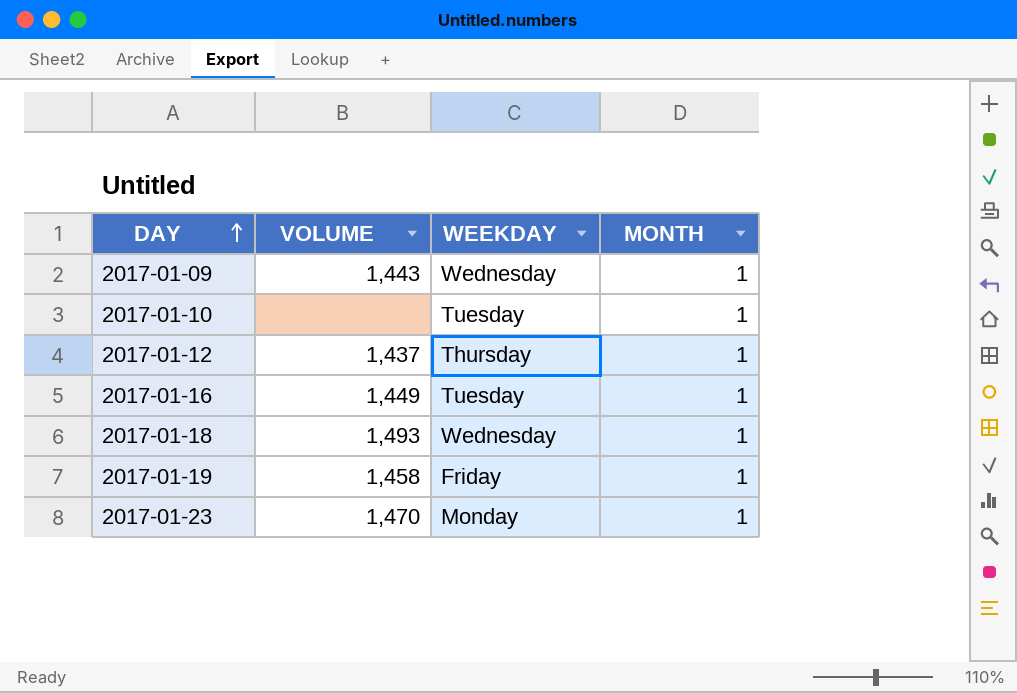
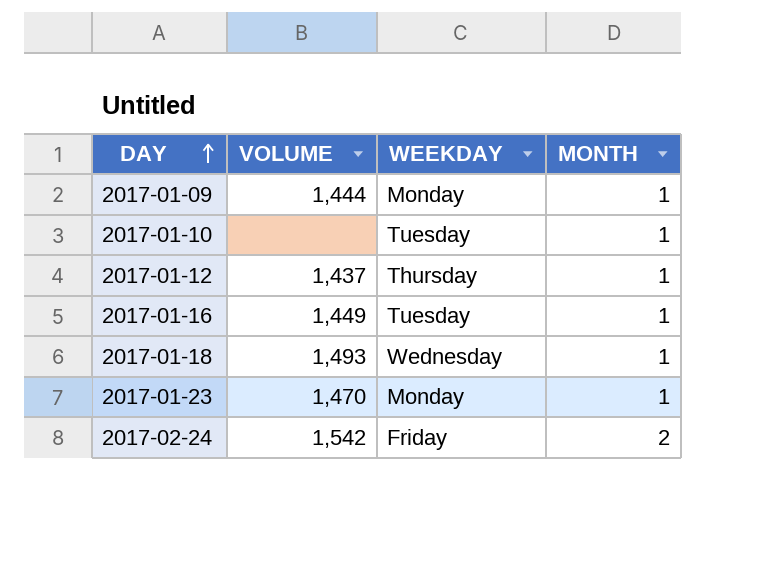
row 2017-01-19: 1,458 | Friday | 1 -> none
2017-01-09 | VOLUME: 1,443 -> 1,444
2017-01-09 | WEEKDAY: Wednesday -> Monday
row 2017-02-24: none -> 1,542 | Friday | 2

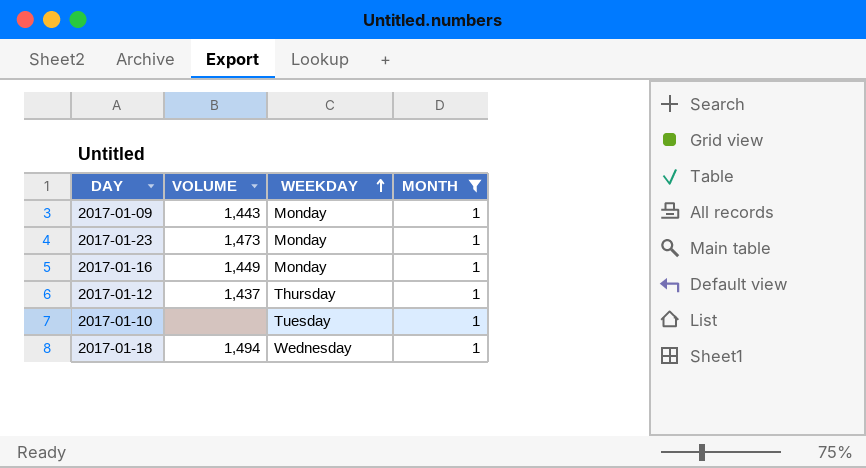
filter: none -> MONTH = 1
row order: DAY ascending -> WEEKDAY ascending
2017-01-09 | VOLUME: 1,444 -> 1,443
2017-01-23 | VOLUME: 1,470 -> 1,473
2017-01-16 | WEEKDAY: Tuesday -> Monday
2017-01-18 | VOLUME: 1,493 -> 1,494

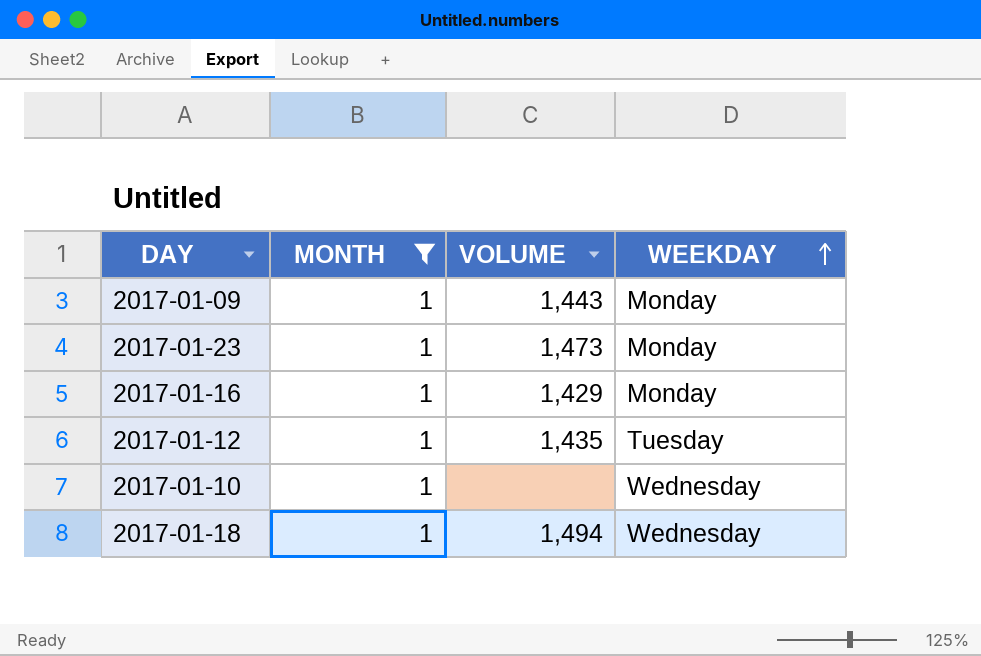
column MONTH | position: 4 -> 2
2017-01-16 | VOLUME: 1,449 -> 1,429
2017-01-12 | VOLUME: 1,437 -> 1,435
2017-01-12 | WEEKDAY: Thursday -> Tuesday
2017-01-10 | WEEKDAY: Tuesday -> Wednesday

